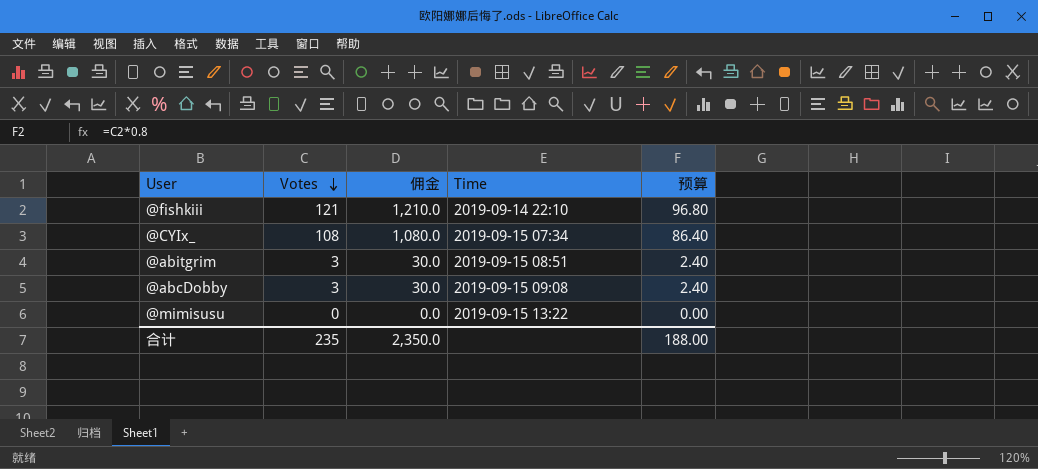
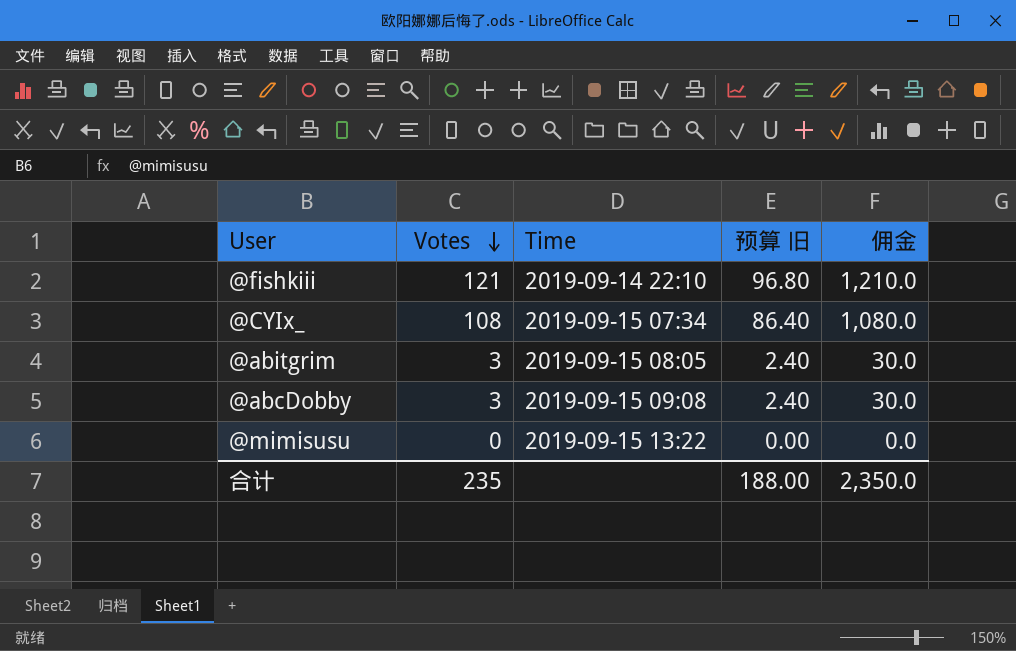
column name: 预算 -> 预算 旧
column 佣金 | position: 3 -> 5
@abitgrim | Time: 2019-09-15 08:51 -> 2019-09-15 08:05

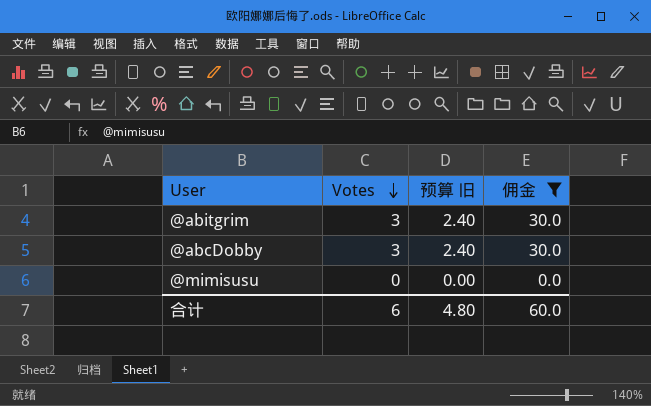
filter: none -> 佣金 <= 30.0
column Time | position: 3 -> none
合计 | Votes: 235 -> 6
合计 | 预算 旧: 188.00 -> 4.80
合计 | 佣金: 2,350.0 -> 60.0

